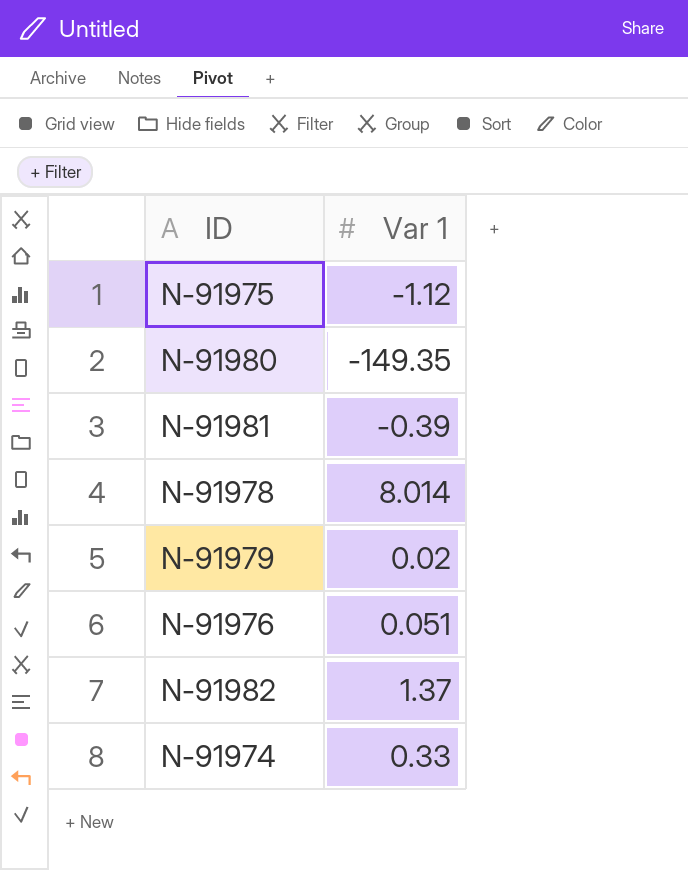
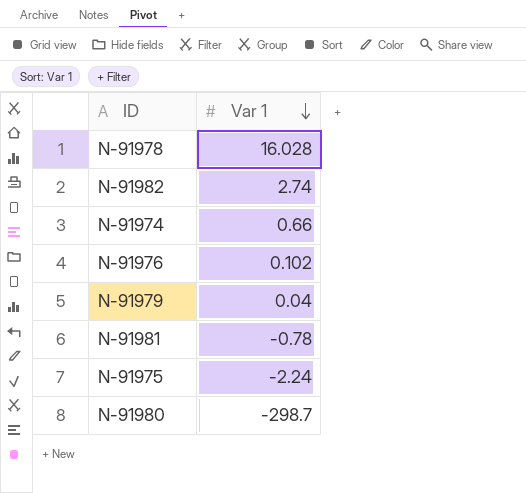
row order: none -> Var 1 descending
N-91978 | Var 1: 8.014 -> 16.028
N-91982 | Var 1: 1.37 -> 2.74
N-91974 | Var 1: 0.33 -> 0.66
N-91976 | Var 1: 0.051 -> 0.102
N-91979 | Var 1: 0.02 -> 0.04
N-91981 | Var 1: -0.39 -> -0.78
N-91975 | Var 1: -1.12 -> -2.24
N-91980 | Var 1: -149.35 -> -298.7

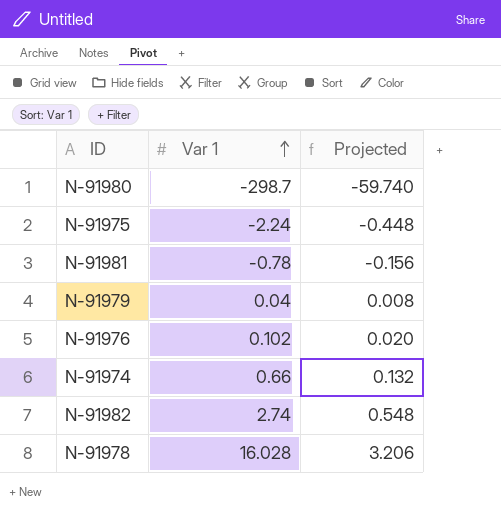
row order: Var 1 descending -> Var 1 ascending
column Projected | formula: none -> [Var 1] * 0.2

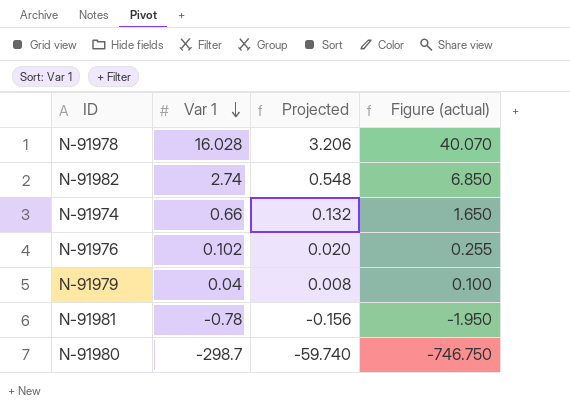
row order: Var 1 ascending -> Var 1 descending
column Figure (actual) | formula: none -> [Var 1] * 2.5
row N-91975: -2.24 | -0.448 -> none

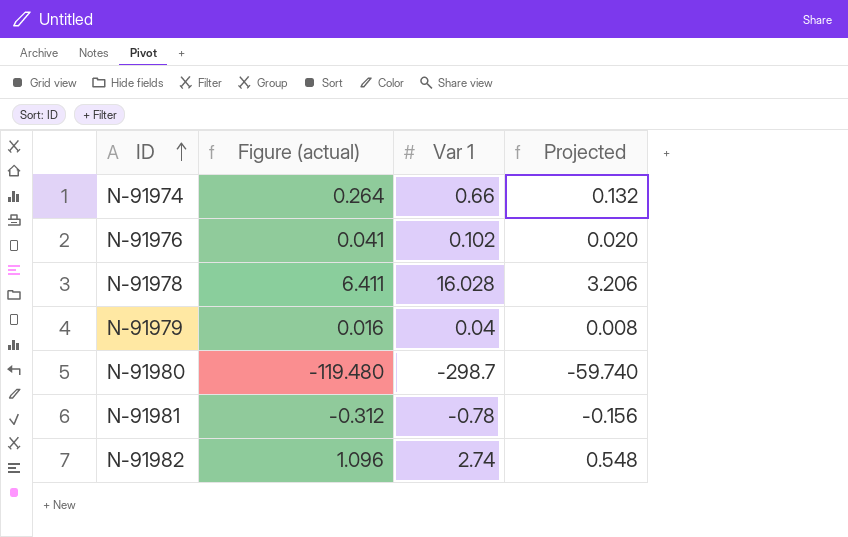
row order: Var 1 descending -> ID ascending
column Figure (actual) | formula: [Var 1] * 2.5 -> [Var 1] * 0.4
column Figure (actual) | position: 4 -> 2

